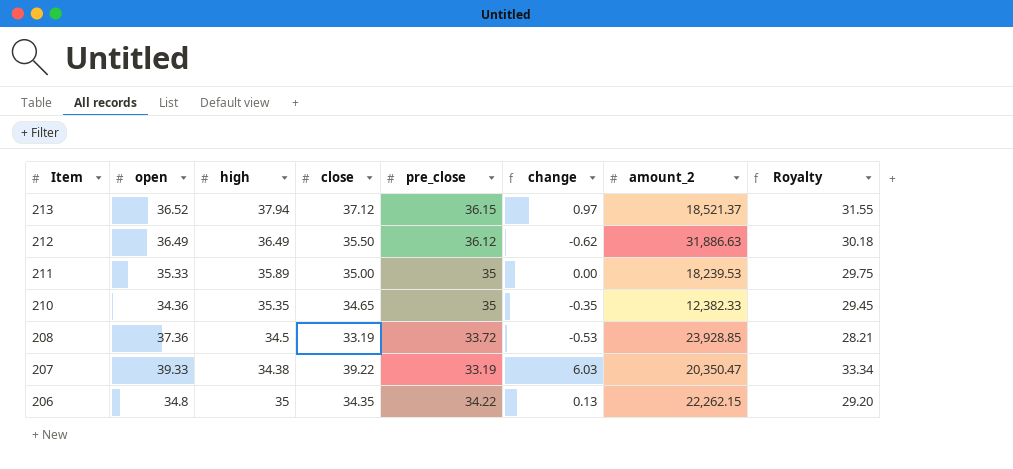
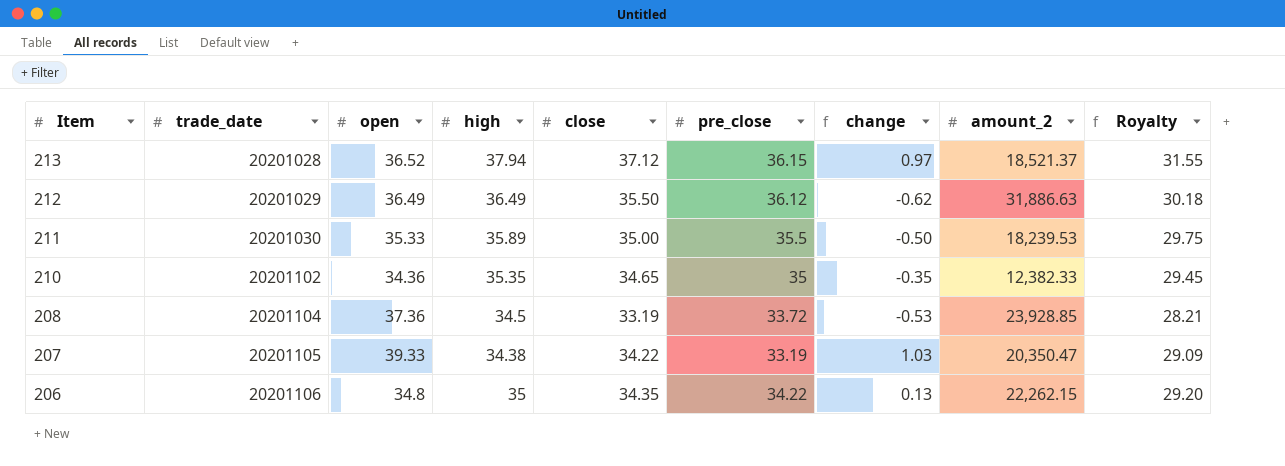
column trade_date | position: none -> 2
211 | pre_close: 35 -> 35.5
211 | change: 0.00 -> -0.50
207 | close: 39.22 -> 34.22
207 | change: 6.03 -> 1.03
207 | Royalty: 33.34 -> 29.09

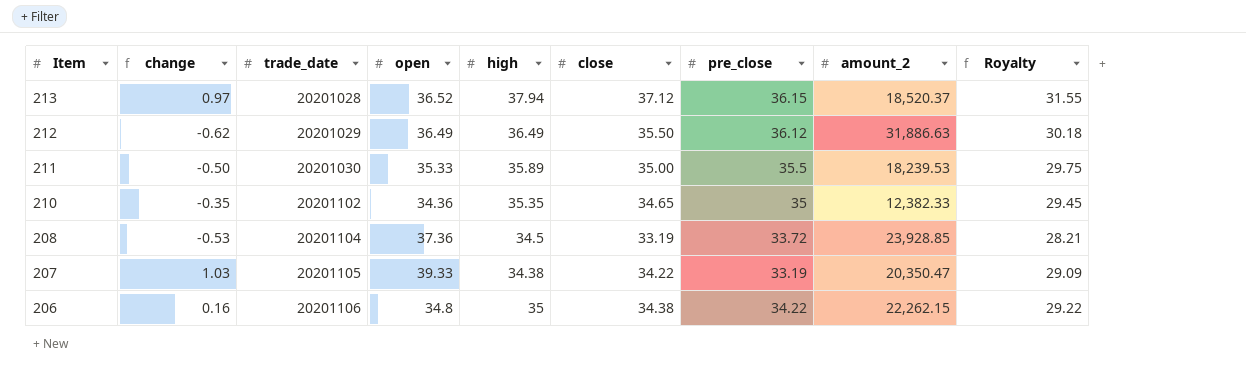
column change | position: 7 -> 2
213 | amount_2: 18,521.37 -> 18,520.37
206 | change: 0.13 -> 0.16
206 | close: 34.35 -> 34.38
206 | Royalty: 29.20 -> 29.22

